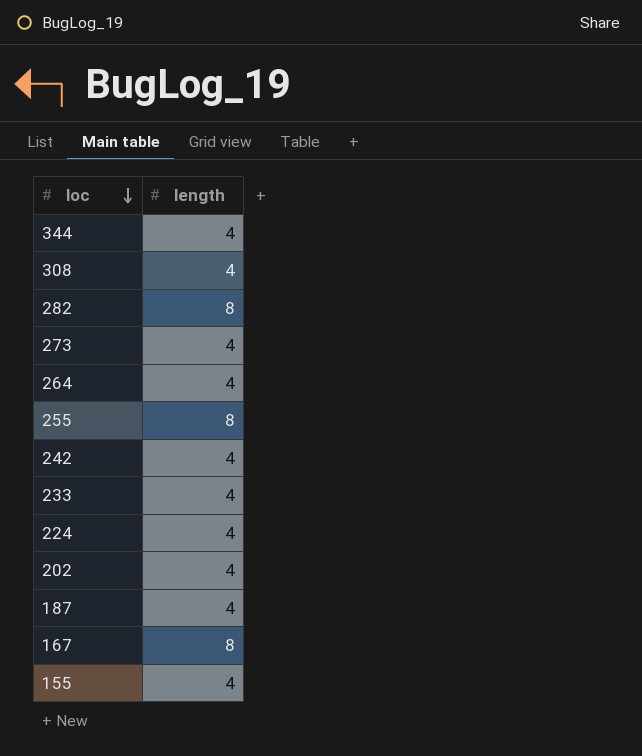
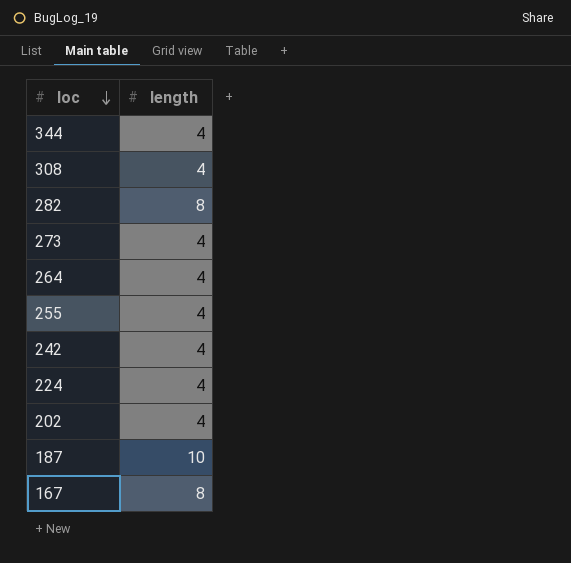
row 233: 4 -> none
row 155: 4 -> none
255 | length: 8 -> 4
187 | length: 4 -> 10

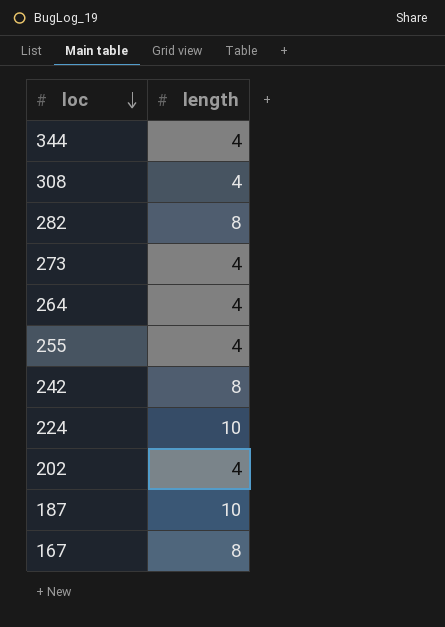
242 | length: 4 -> 8
224 | length: 4 -> 10

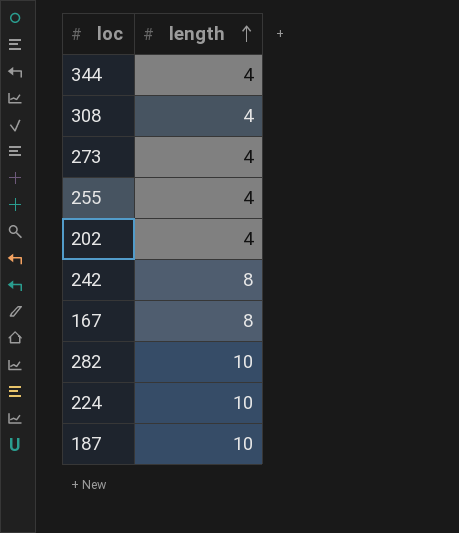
row order: loc descending -> length ascending
row 264: 4 -> none
282 | length: 8 -> 10

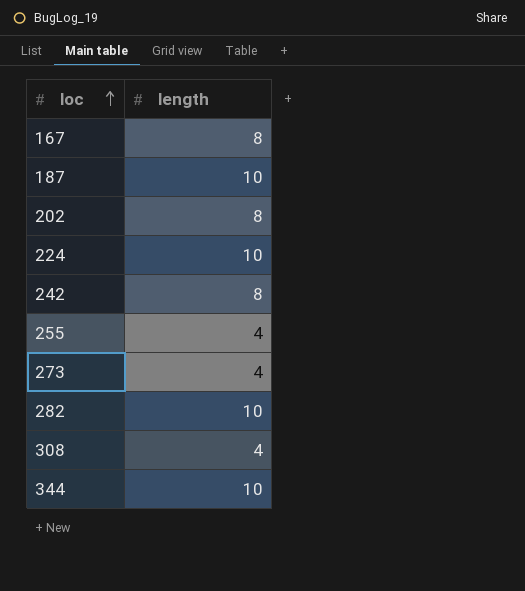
row order: length ascending -> loc ascending
202 | length: 4 -> 8
344 | length: 4 -> 10

